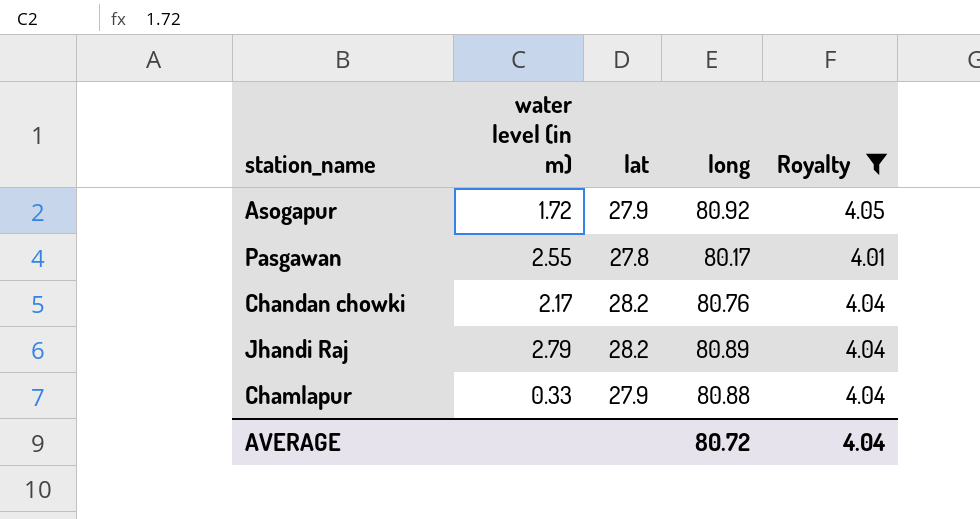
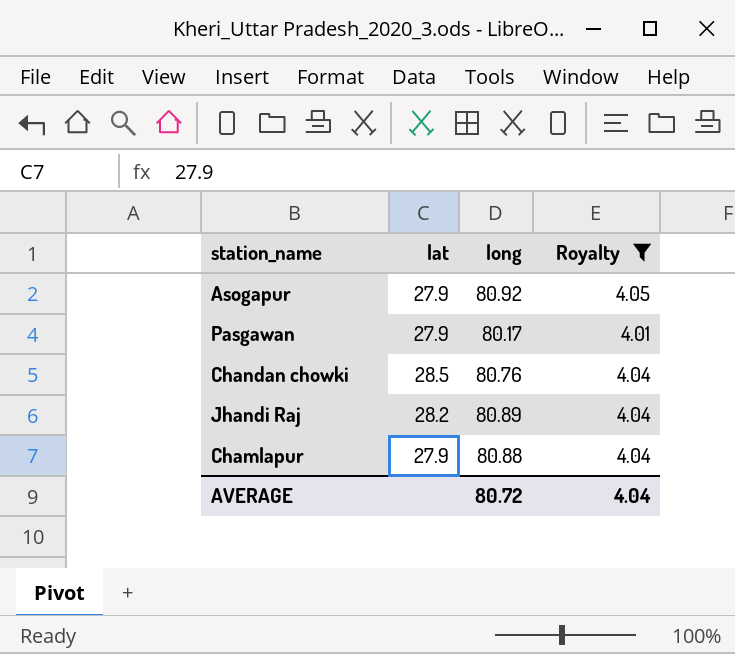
column water level (in m) | position: 2 -> none
Pasgawan | lat: 27.8 -> 27.9
Chandan chowki | lat: 28.2 -> 28.5

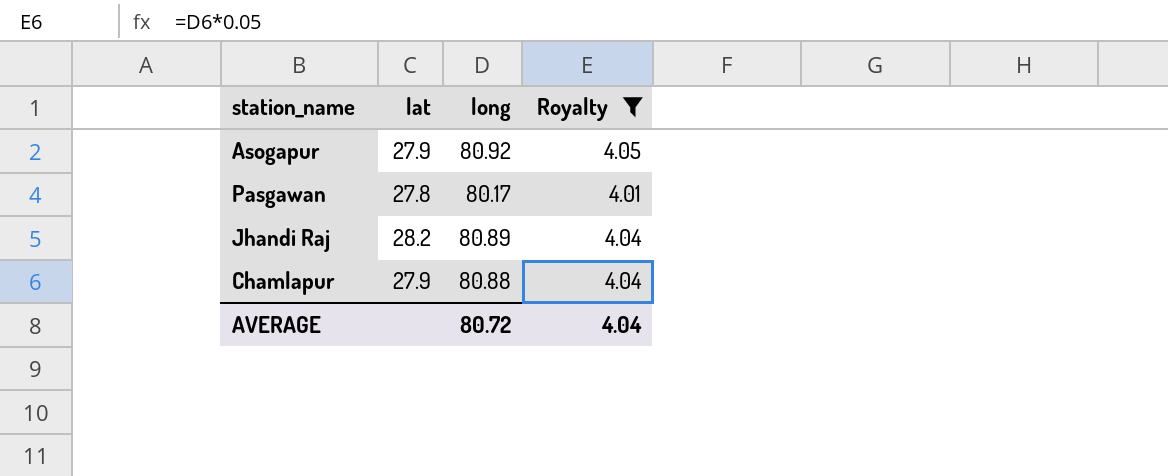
row Chandan chowki: 28.5 | 80.76 | 4.04 -> none
Pasgawan | lat: 27.9 -> 27.8

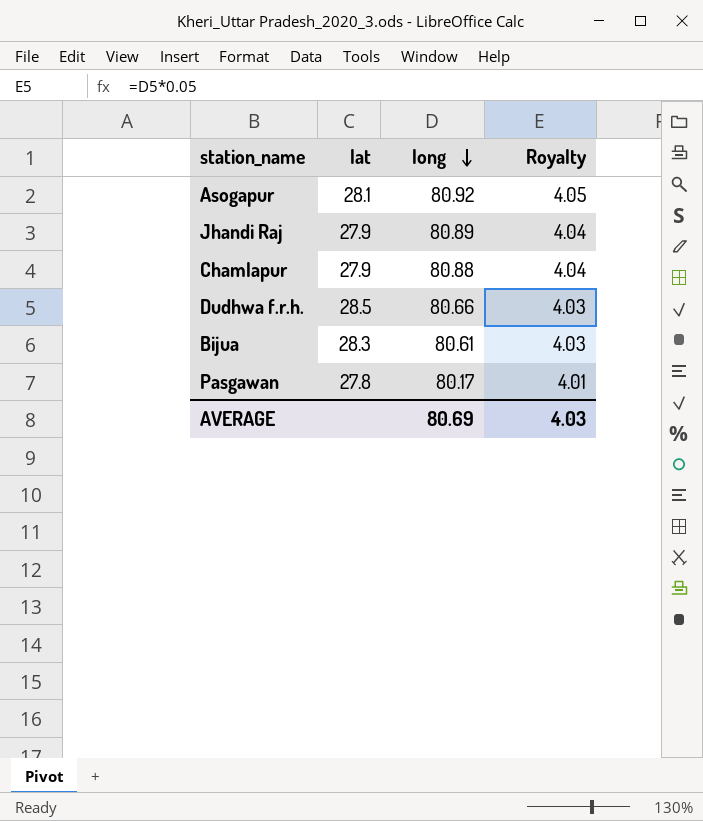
filter: Royalty != 4.03 -> none
row order: none -> long descending
Asogapur | lat: 27.9 -> 28.1
Jhandi Raj | lat: 28.2 -> 27.9
AVERAGE | long: 80.72 -> 80.69
AVERAGE | Royalty: 4.04 -> 4.03

